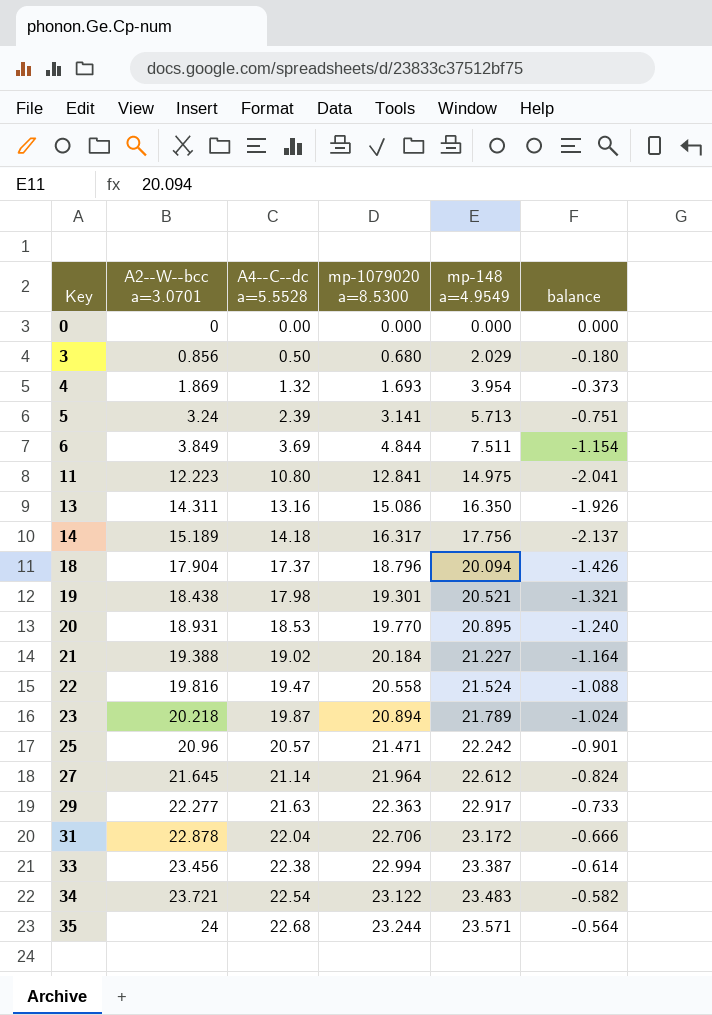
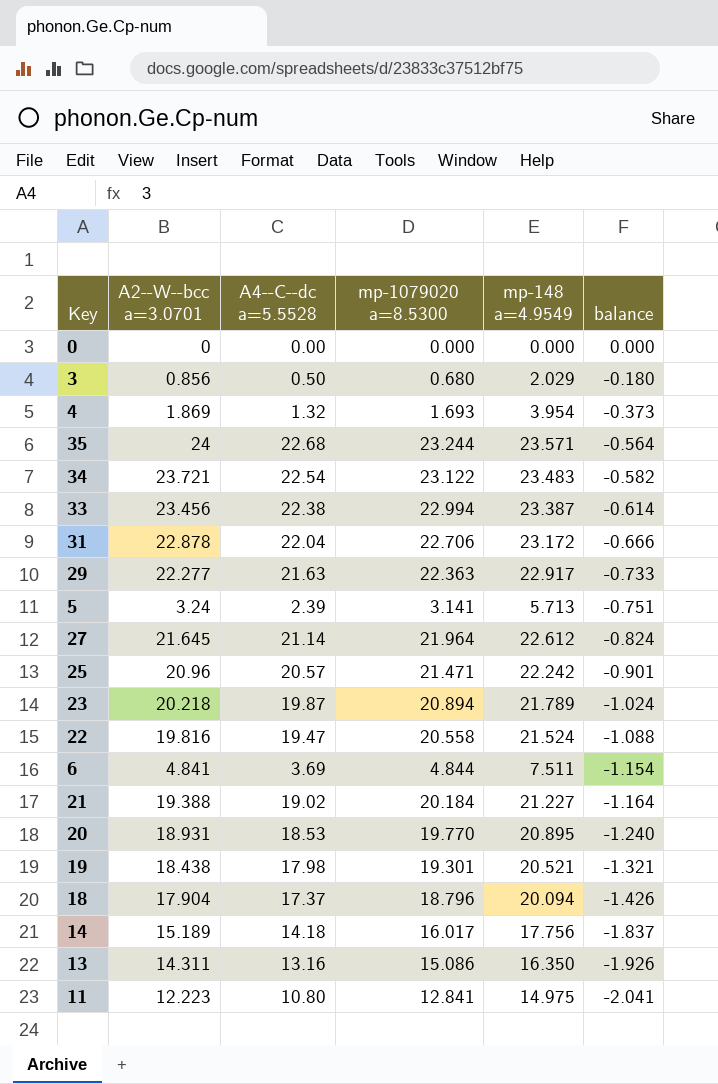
row order: Key ascending -> balance descending
6 | A2--W--bcc a=3.0701: 3.849 -> 4.841
14 | mp-1079020 a=8.5300: 16.317 -> 16.017
14 | balance: -2.137 -> -1.837

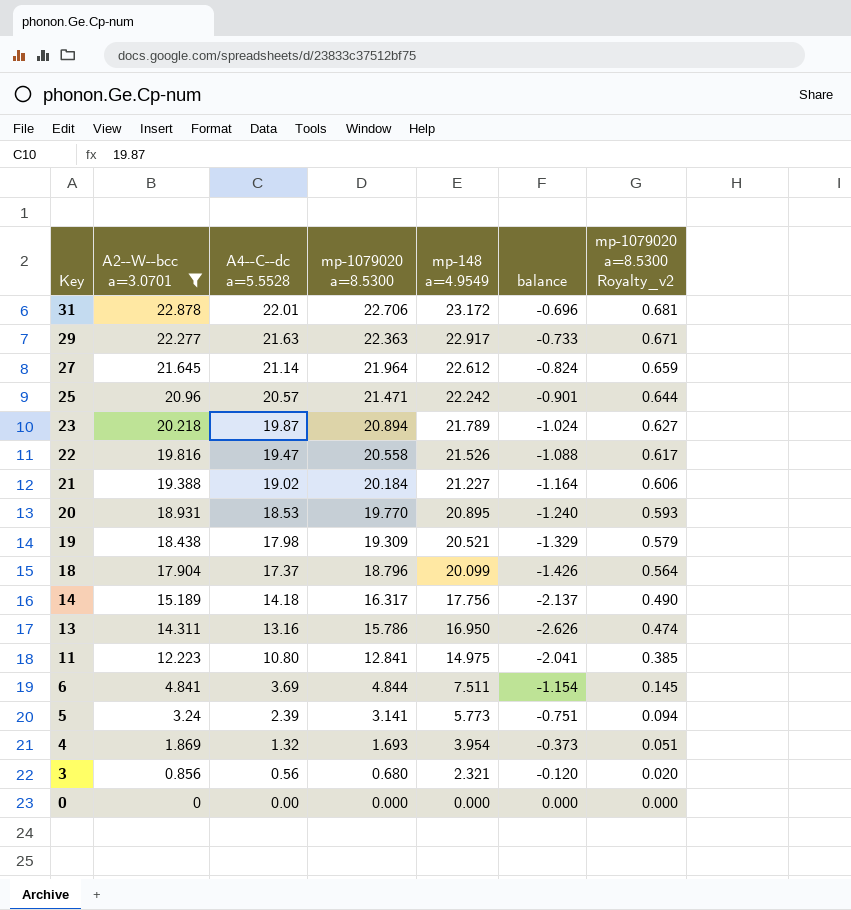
filter: none -> A2--W--bcc a=3.0701 <= 22.878
row order: balance descending -> Key descending
column mp-1079020 a=8.5300 Royalty_v2 | formula: none -> [mp-1079020 a=8.5300] * 0.03
31 | A4--C--dc a=5.5528: 22.04 -> 22.01
31 | balance: -0.666 -> -0.696
22 | mp-148 a=4.9549: 21.524 -> 21.526
19 | mp-1079020 a=8.5300: 19.301 -> 19.309
19 | balance: -1.321 -> -1.329
18 | mp-148 a=4.9549: 20.094 -> 20.099
14 | mp-1079020 a=8.5300: 16.017 -> 16.317
14 | balance: -1.837 -> -2.137
13 | mp-1079020 a=8.5300: 15.086 -> 15.786
13 | mp-148 a=4.9549: 16.350 -> 16.950
13 | balance: -1.926 -> -2.626
5 | mp-148 a=4.9549: 5.713 -> 5.773
3 | A4--C--dc a=5.5528: 0.50 -> 0.56
3 | mp-148 a=4.9549: 2.029 -> 2.321
3 | balance: -0.180 -> -0.120

